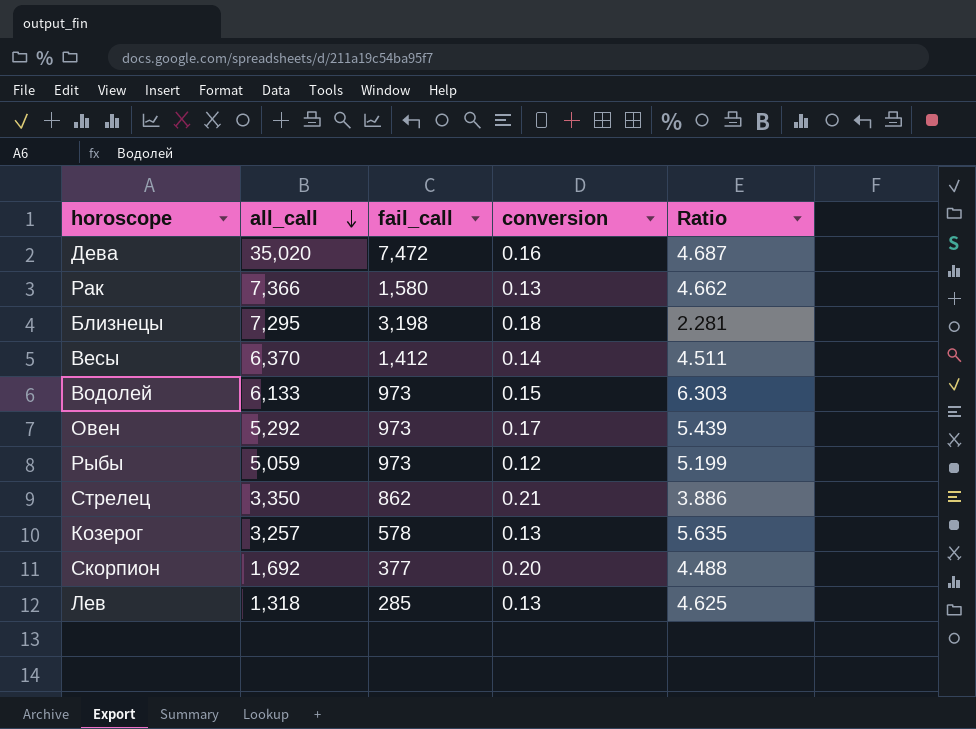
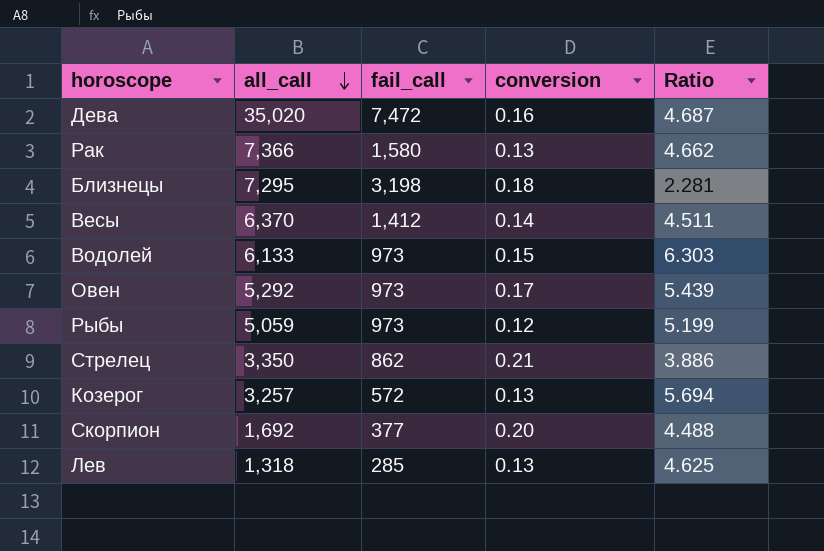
Козерог | fail_call: 578 -> 572
Козерог | Ratio: 5.635 -> 5.694

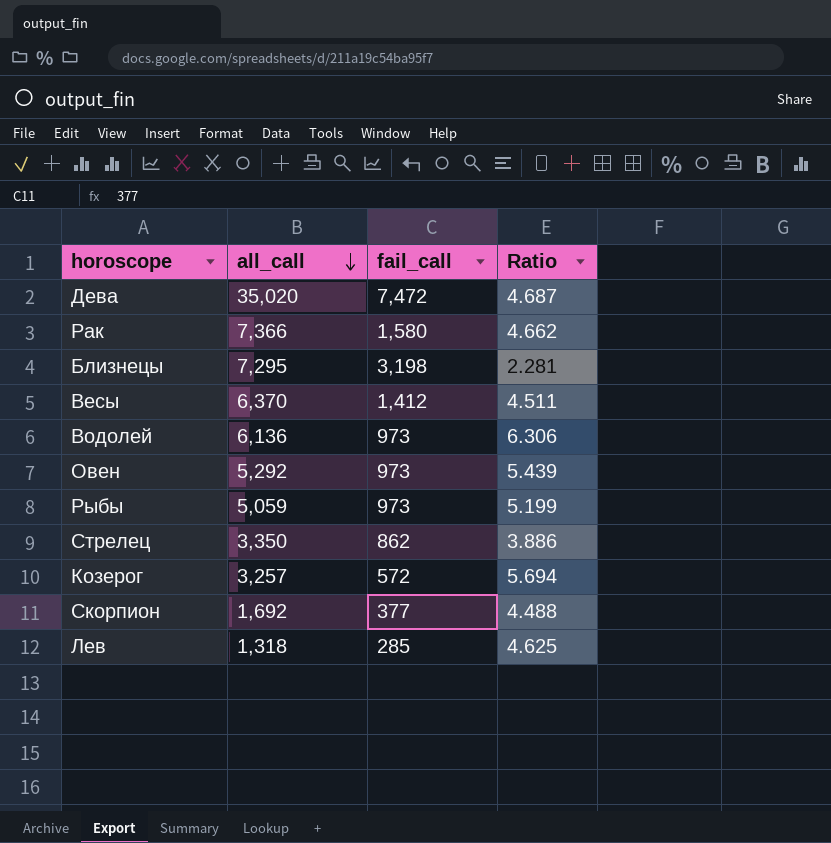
column conversion | position: 4 -> none
Водолей | all_call: 6,133 -> 6,136
Водолей | Ratio: 6.303 -> 6.306

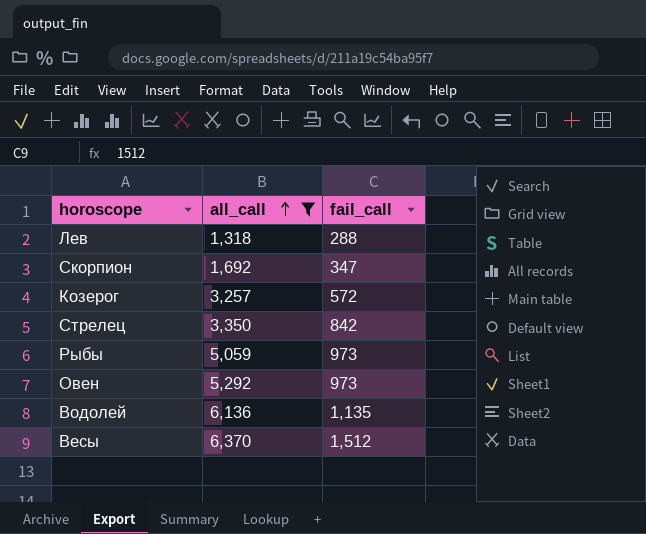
filter: none -> all_call <= 6,370
row order: all_call descending -> all_call ascending
column Ratio | formula: [all_call] / [fail_call] -> none
Лев | fail_call: 285 -> 288
Скорпион | fail_call: 377 -> 347
Стрелец | fail_call: 862 -> 842
Водолей | fail_call: 973 -> 1,135
Весы | fail_call: 1,412 -> 1,512

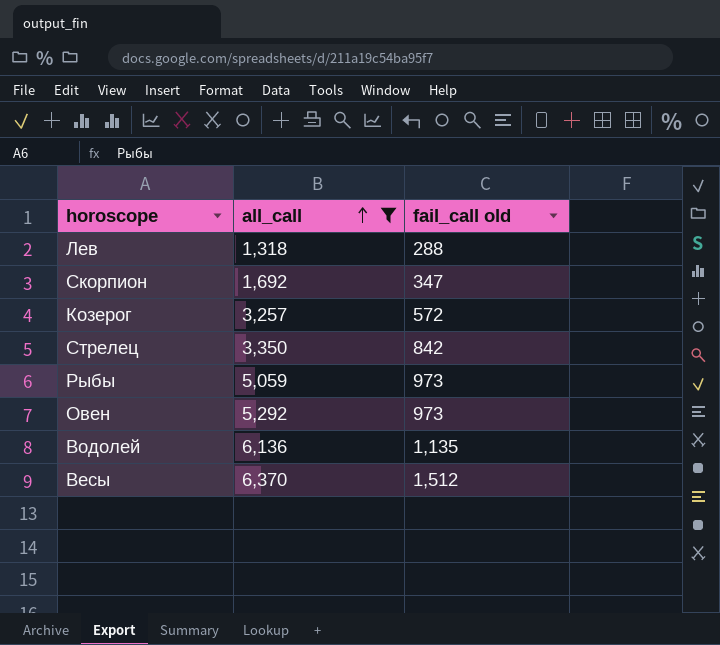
column name: fail_call -> fail_call old

